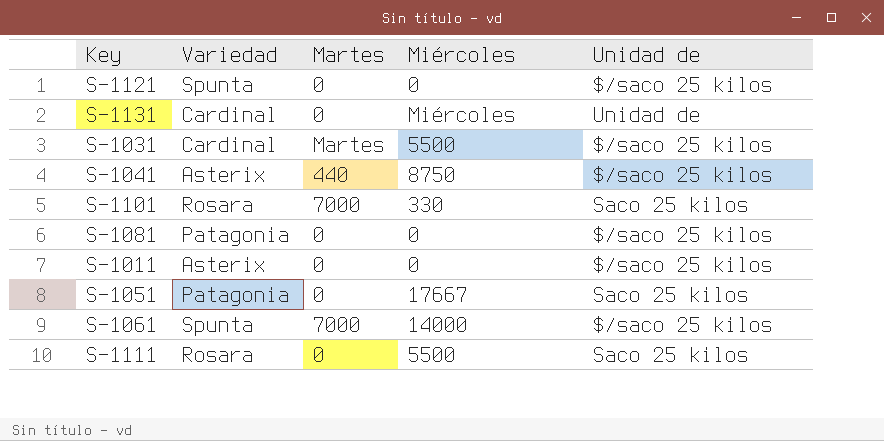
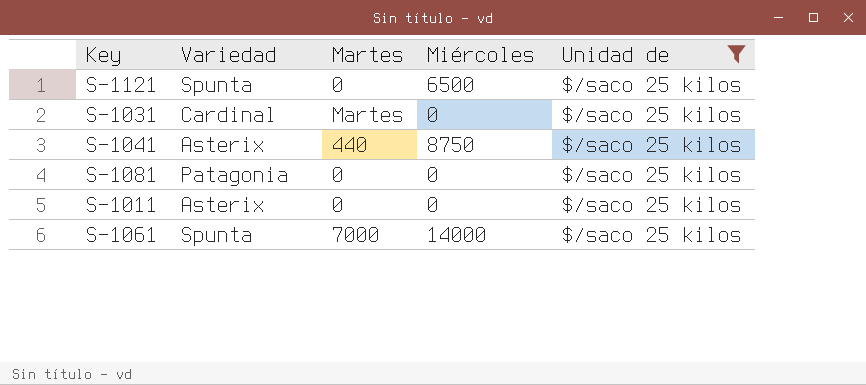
filter: none -> Unidad de = $/saco 25 kilos
S-1121 | Miércoles: 0 -> 6500
S-1031 | Miércoles: 5500 -> 0

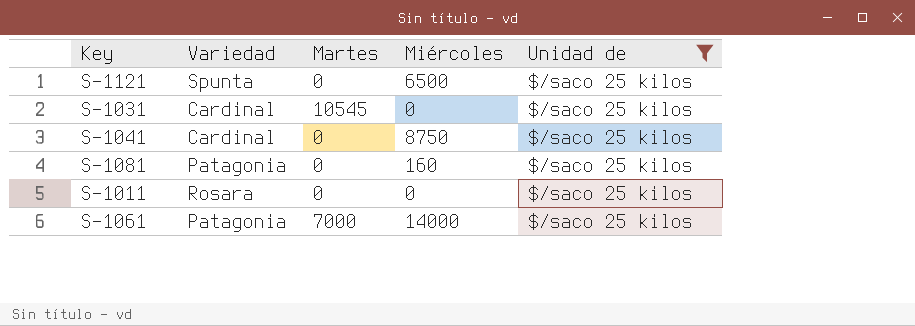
S-1031 | Martes: Martes -> 10545
S-1041 | Variedad: Asterix -> Cardinal
S-1041 | Martes: 440 -> 0
S-1081 | Miércoles: 0 -> 160
S-1011 | Variedad: Asterix -> Rosara
S-1061 | Variedad: Spunta -> Patagonia

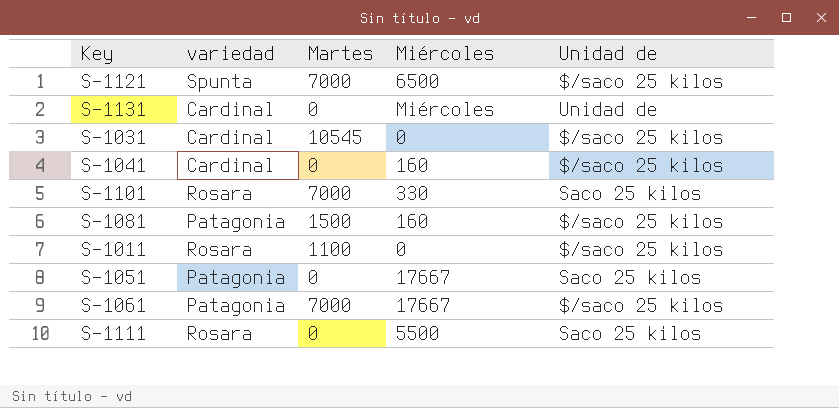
filter: Unidad de = $/saco 25 kilos -> none
column name: Variedad -> variedad
S-1121 | Martes: 0 -> 7000
S-1041 | Miércoles: 8750 -> 160
S-1081 | Martes: 0 -> 1500
S-1011 | Martes: 0 -> 1100
S-1061 | Miércoles: 14000 -> 17667

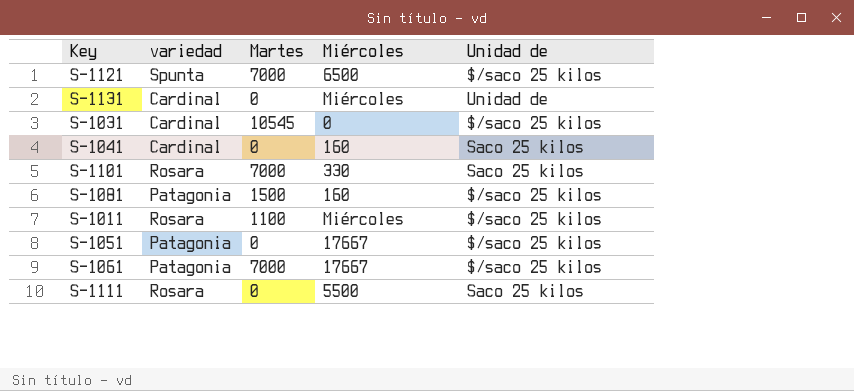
S-1041 | Unidad de: $/saco 25 kilos -> Saco 25 kilos
S-1011 | Miércoles: 0 -> Miércoles
S-1051 | Unidad de: Saco 25 kilos -> $/saco 25 kilos

